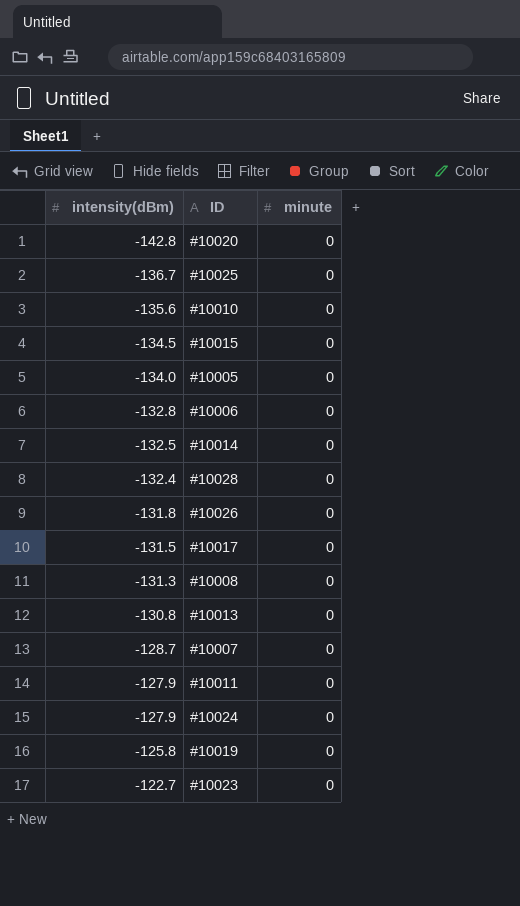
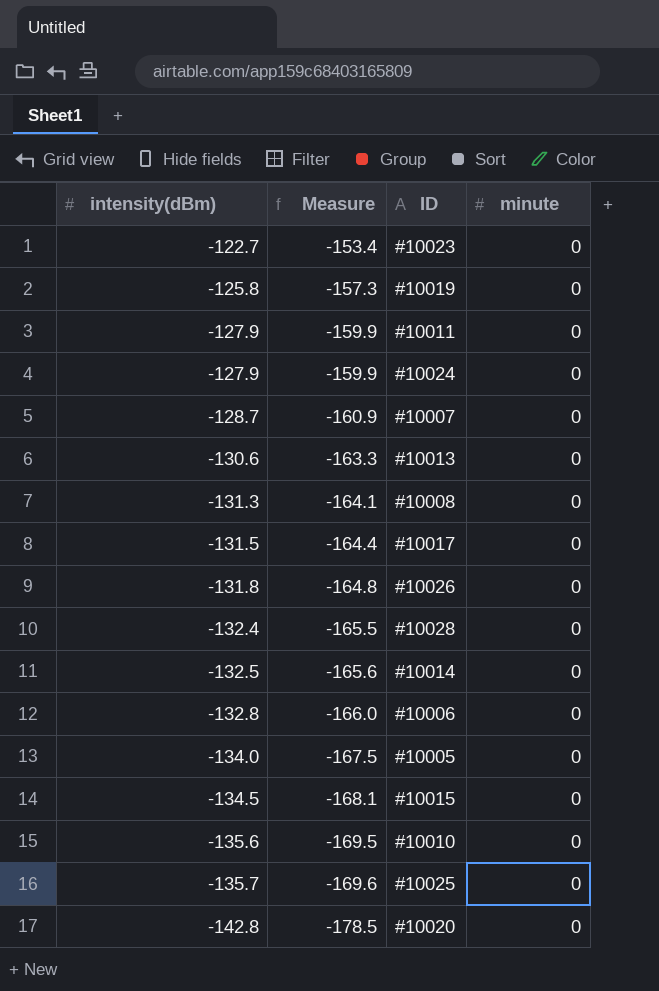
row order: intensity(dBm) ascending -> intensity(dBm) descending
column Measure | formula: none -> [intensity(dBm)] * 1.25
#10013 | intensity(dBm): -130.8 -> -130.6
#10025 | intensity(dBm): -136.7 -> -135.7

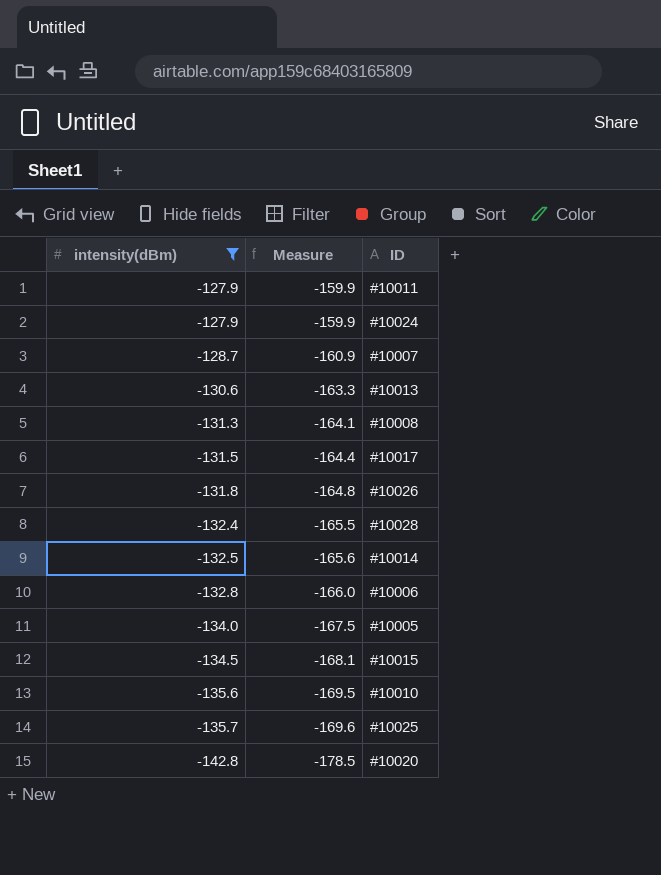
filter: none -> intensity(dBm) <= -127.9
column minute | position: 4 -> none

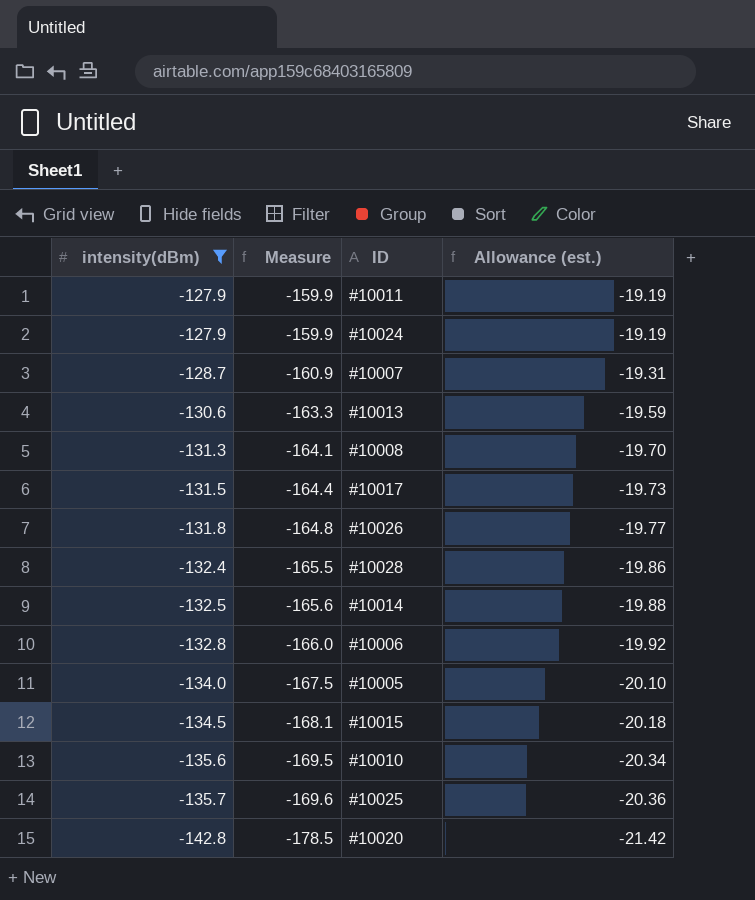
column Allowance (est.) | formula: none -> [intensity(dBm)] * 0.15

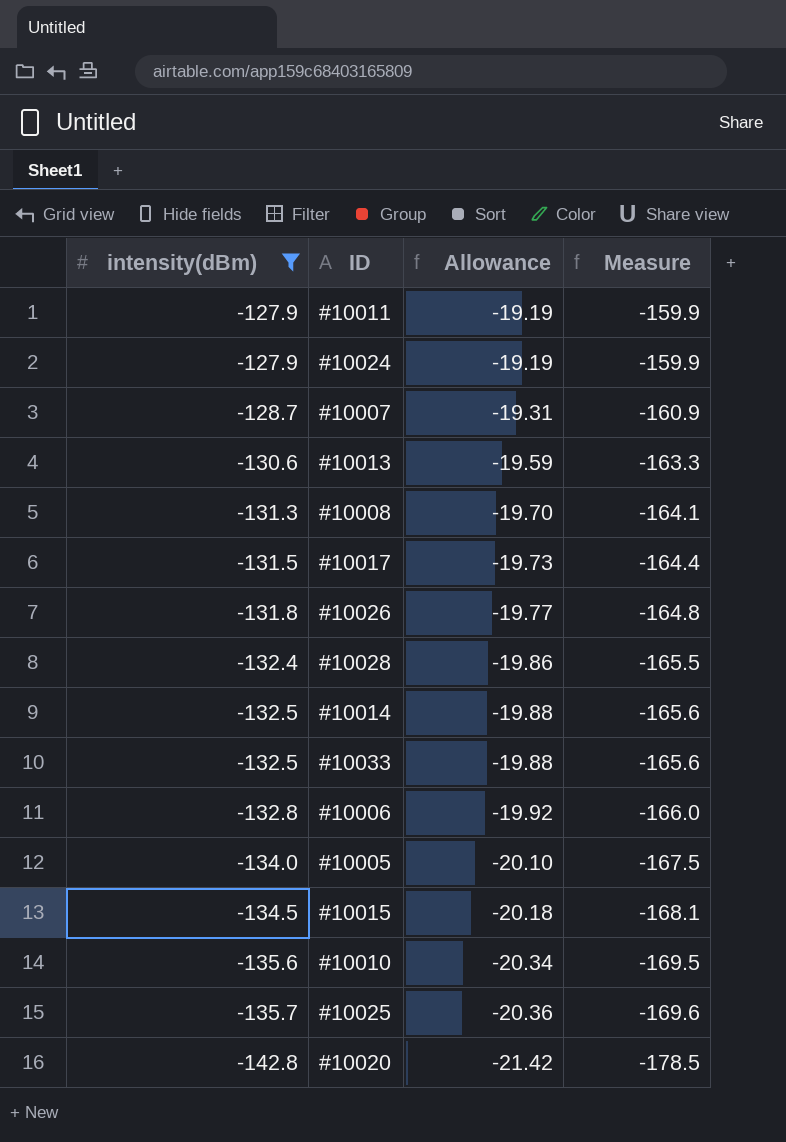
column name: Allowance (est.) -> Allowance
column Measure | position: 2 -> 4
row #10033: none -> -132.5 | -19.88 | -165.6

